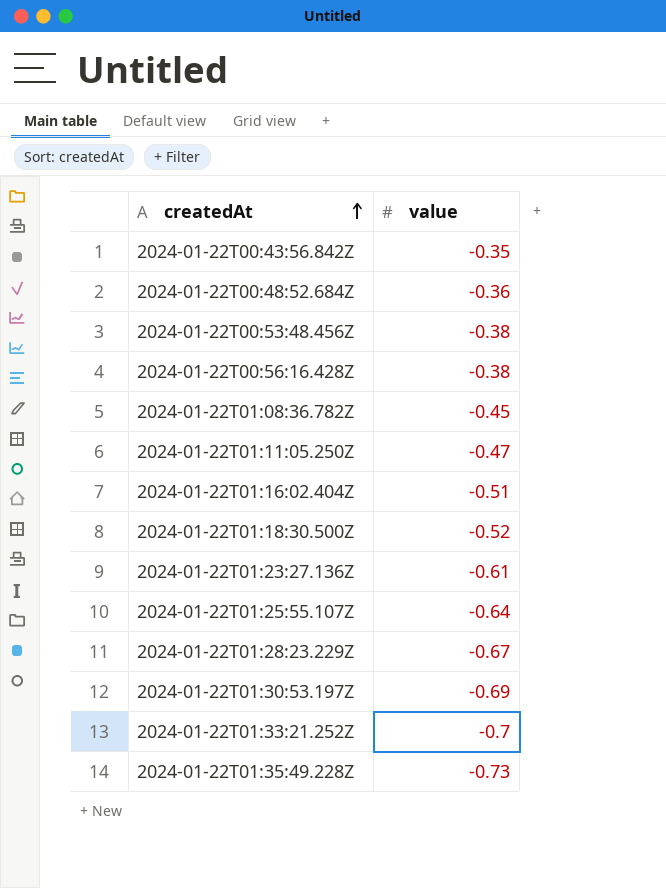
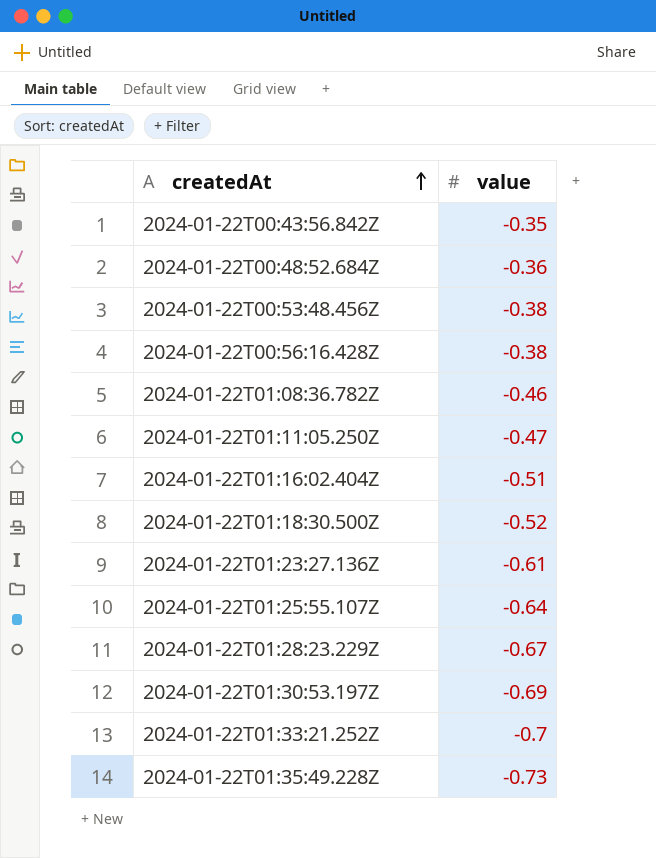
2024-01-22T01:08:36.782Z | value: -0.45 -> -0.46

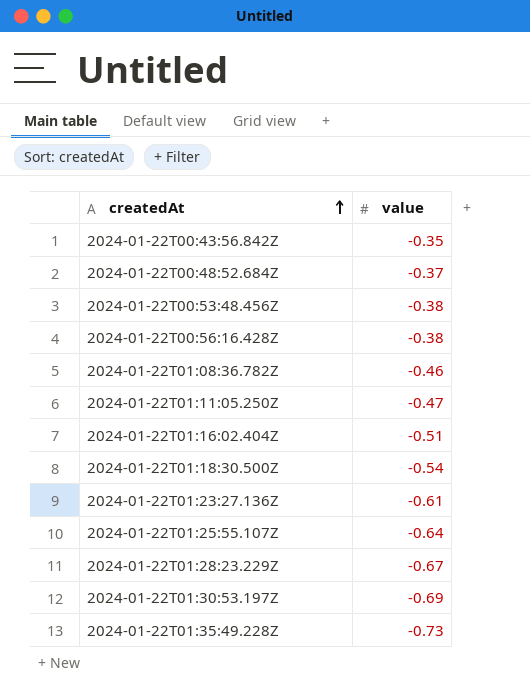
row 2024-01-22T01:33:21.252Z: -0.7 -> none
2024-01-22T00:48:52.684Z | value: -0.36 -> -0.37
2024-01-22T01:18:30.500Z | value: -0.52 -> -0.54

